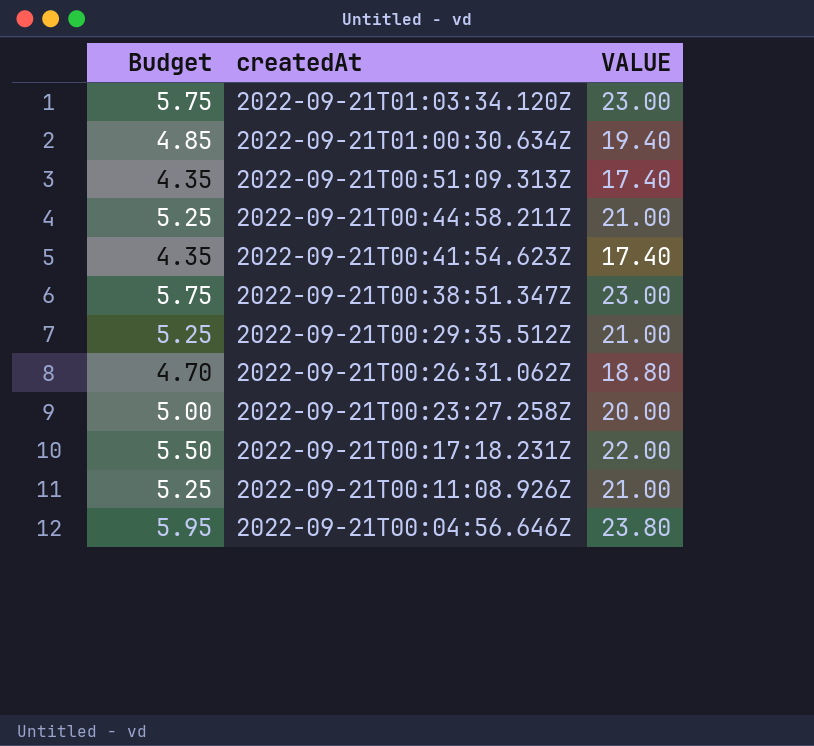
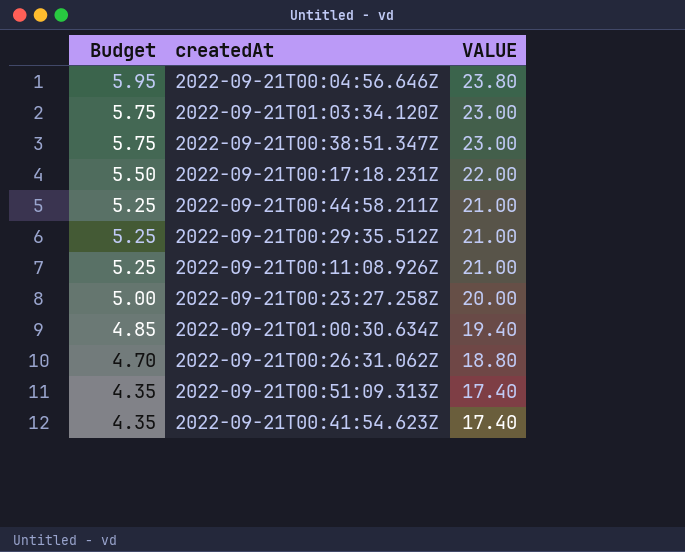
row order: createdAt descending -> Budget descending

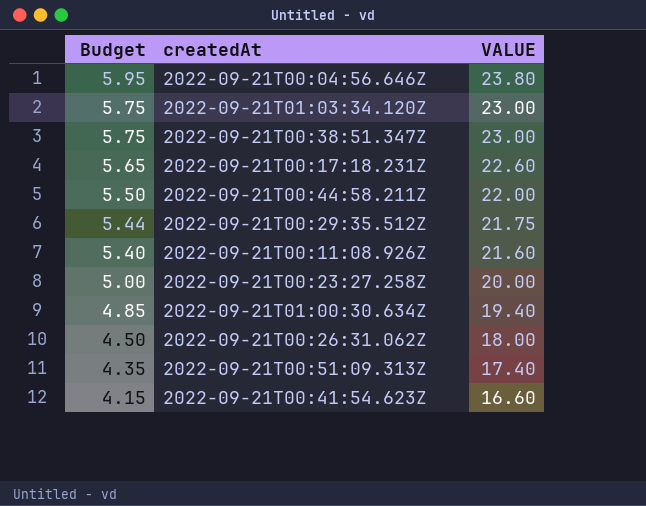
2022-09-21T00:17:18.231Z | Budget: 5.50 -> 5.65
2022-09-21T00:17:18.231Z | VALUE: 22.00 -> 22.60
2022-09-21T00:44:58.211Z | Budget: 5.25 -> 5.50
2022-09-21T00:44:58.211Z | VALUE: 21.00 -> 22.00
2022-09-21T00:29:35.512Z | Budget: 5.25 -> 5.44
2022-09-21T00:29:35.512Z | VALUE: 21.00 -> 21.75
2022-09-21T00:11:08.926Z | Budget: 5.25 -> 5.40
2022-09-21T00:11:08.926Z | VALUE: 21.00 -> 21.60
2022-09-21T00:26:31.062Z | Budget: 4.70 -> 4.50
2022-09-21T00:26:31.062Z | VALUE: 18.80 -> 18.00
2022-09-21T00:41:54.623Z | Budget: 4.35 -> 4.15
2022-09-21T00:41:54.623Z | VALUE: 17.40 -> 16.60

